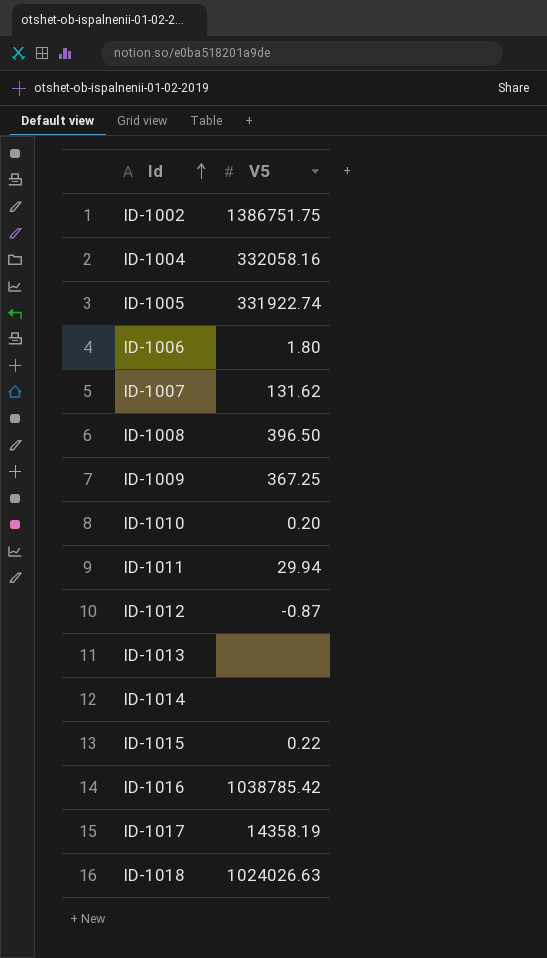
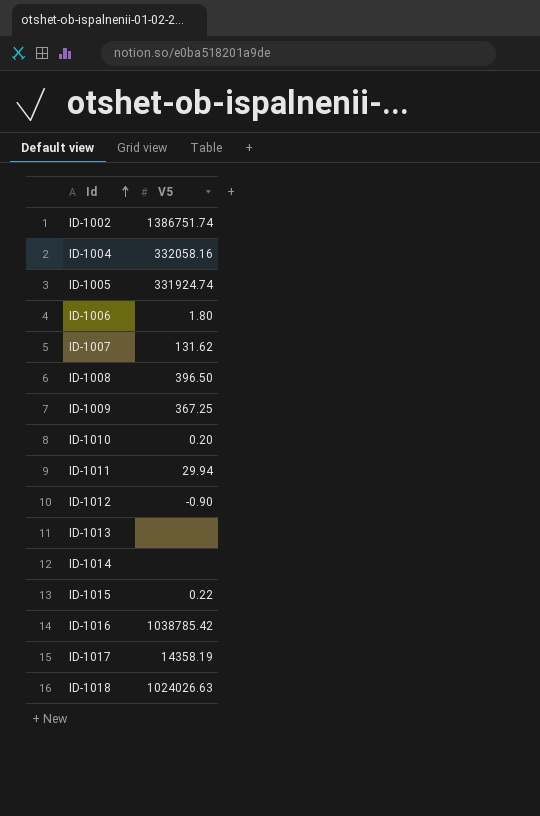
ID-1002 | V5: 1386751.75 -> 1386751.74
ID-1005 | V5: 331922.74 -> 331924.74
ID-1012 | V5: -0.87 -> -0.90

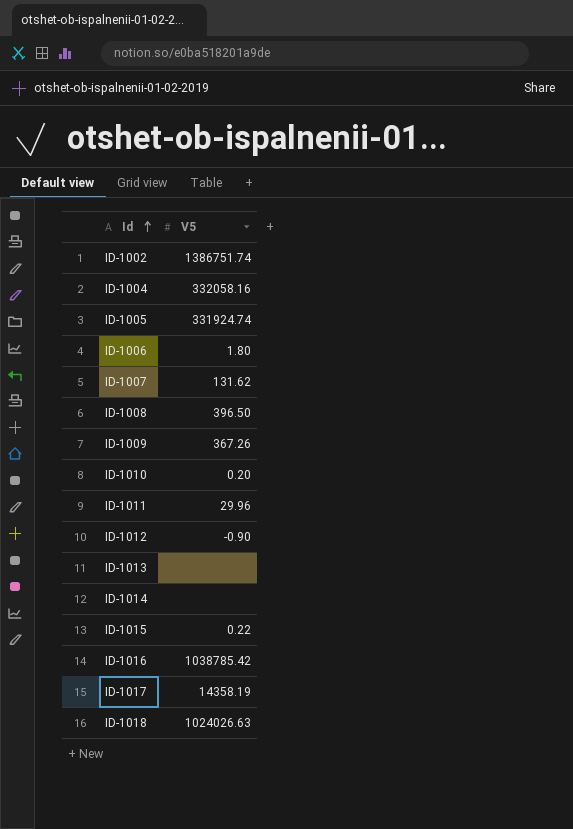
ID-1009 | V5: 367.25 -> 367.26
ID-1011 | V5: 29.94 -> 29.96

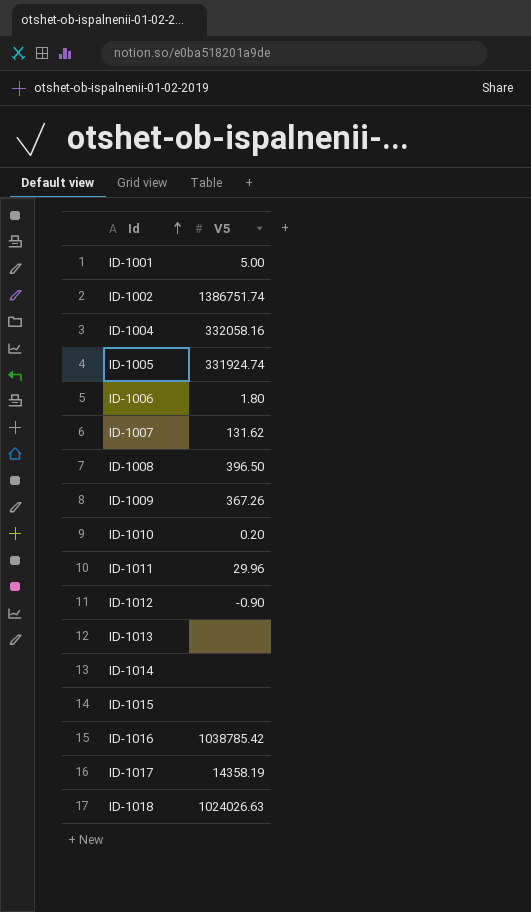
row ID-1001: none -> 5.00
ID-1015 | V5: 0.22 -> none

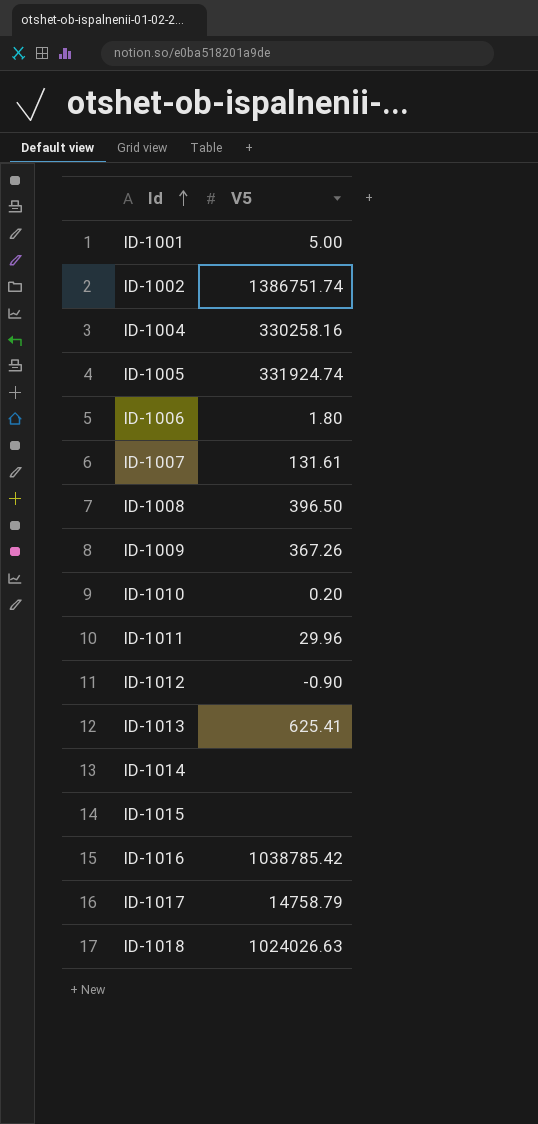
ID-1004 | V5: 332058.16 -> 330258.16
ID-1007 | V5: 131.62 -> 131.61
ID-1013 | V5: none -> 625.41
ID-1017 | V5: 14358.19 -> 14758.79

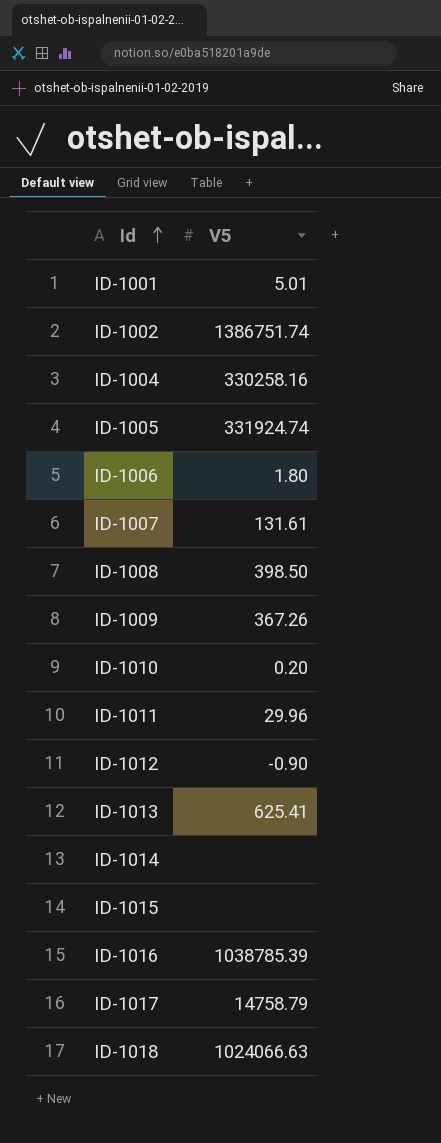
ID-1001 | V5: 5.00 -> 5.01
ID-1008 | V5: 396.50 -> 398.50
ID-1016 | V5: 1038785.42 -> 1038785.39
ID-1018 | V5: 1024026.63 -> 1024066.63

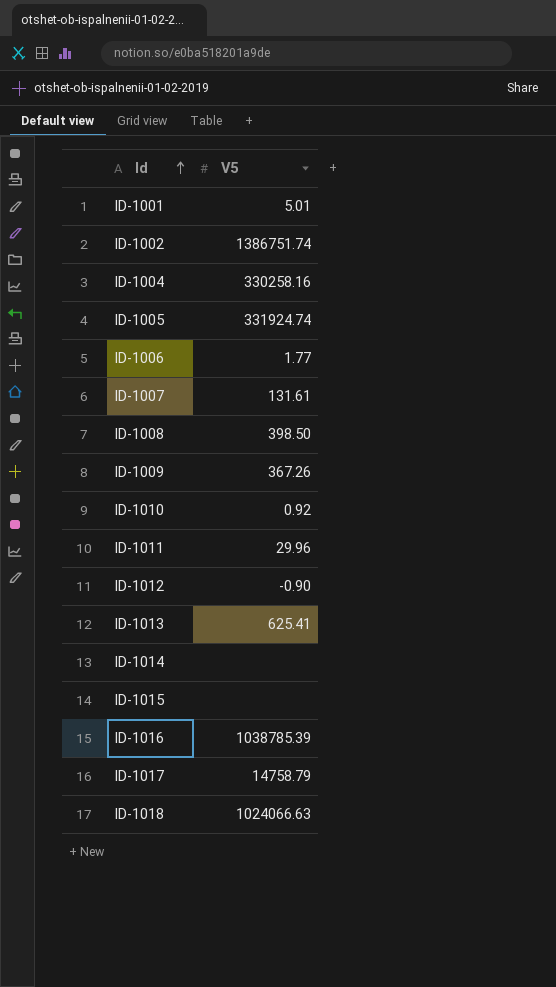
ID-1006 | V5: 1.80 -> 1.77
ID-1010 | V5: 0.20 -> 0.92

